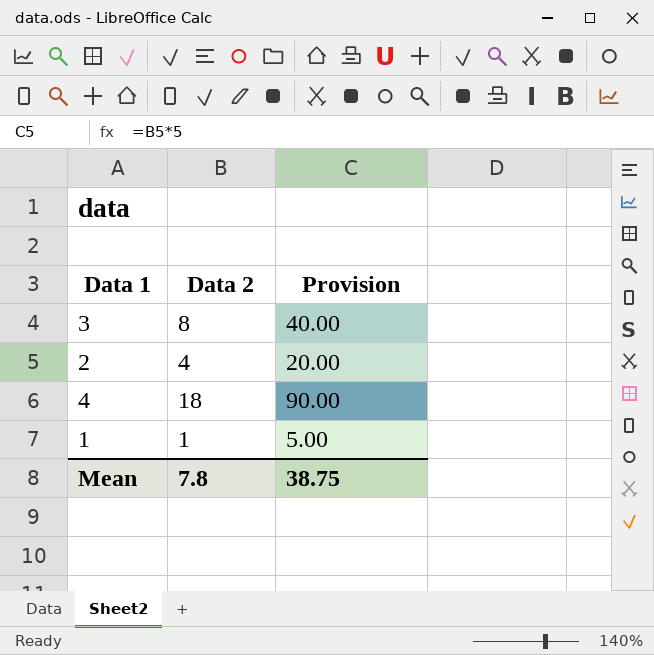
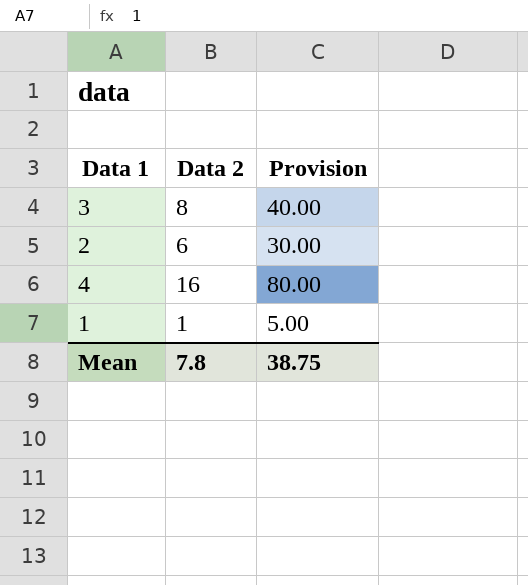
2 | Data 2: 4 -> 6
2 | Provision: 20.00 -> 30.00
4 | Data 2: 18 -> 16
4 | Provision: 90.00 -> 80.00

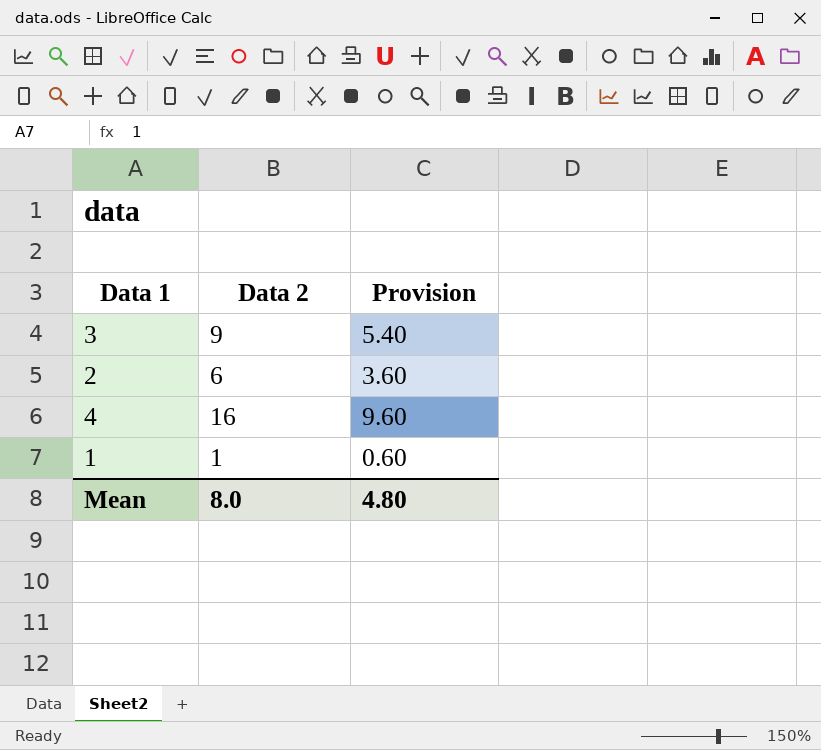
column Provision | formula: [Data 2] * 5 -> [Data 2] * 0.6
3 | Data 2: 8 -> 9
Mean | Data 2: 7.8 -> 8.0
Mean | Provision: 38.75 -> 4.80

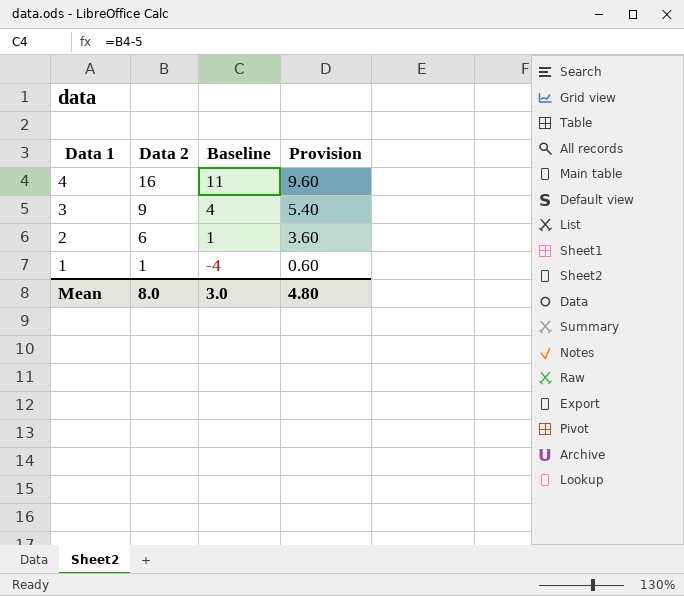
row order: none -> Data 1 descending
column Baseline | formula: none -> [Data 2] - 5

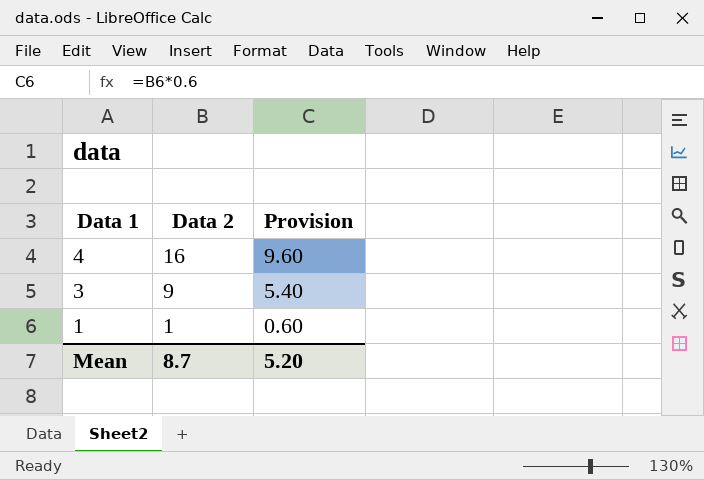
column Baseline | formula: [Data 2] - 5 -> none
row 2: 6 | 1 | 3.60 -> none
Mean | Data 2: 8.0 -> 8.7
Mean | Provision: 4.80 -> 5.20

